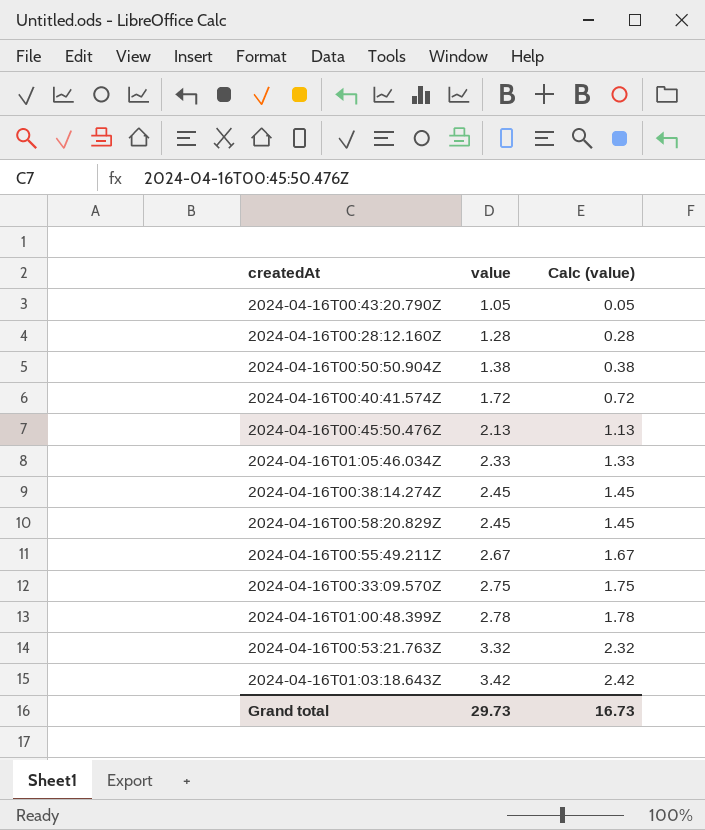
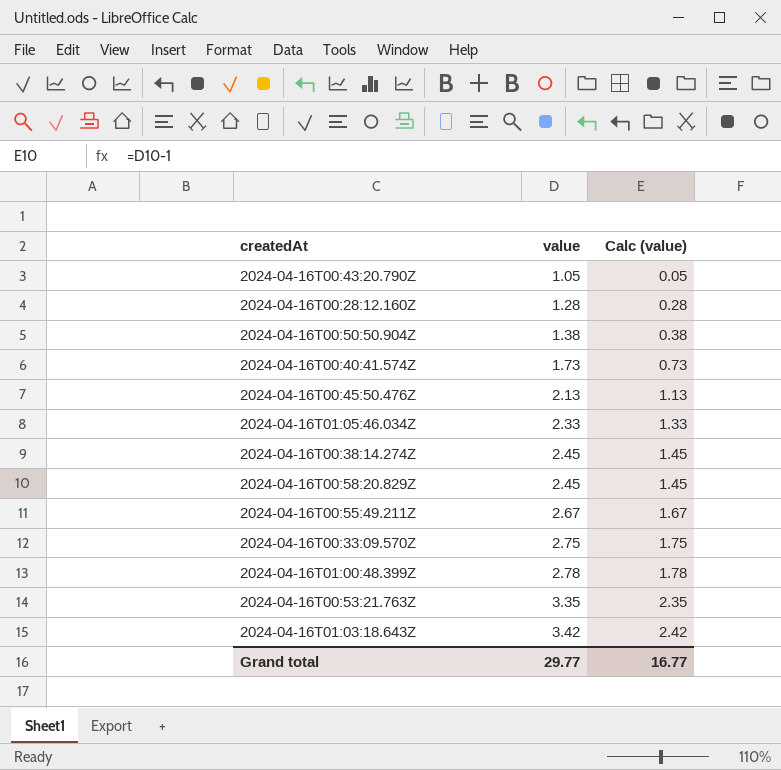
2024-04-16T00:40:41.574Z | value: 1.72 -> 1.73
2024-04-16T00:40:41.574Z | Calc (value): 0.72 -> 0.73
2024-04-16T00:53:21.763Z | value: 3.32 -> 3.35
2024-04-16T00:53:21.763Z | Calc (value): 2.32 -> 2.35
Grand total | value: 29.73 -> 29.77
Grand total | Calc (value): 16.73 -> 16.77

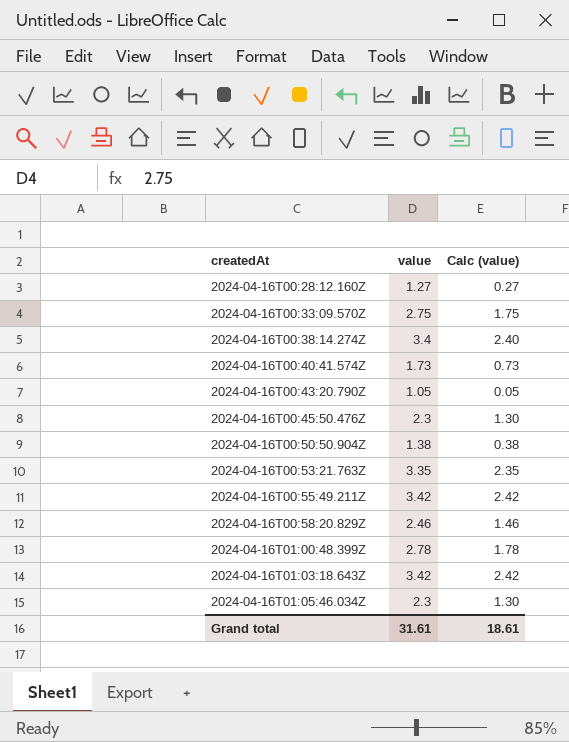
row order: value ascending -> createdAt ascending
2024-04-16T00:28:12.160Z | value: 1.28 -> 1.27
2024-04-16T00:28:12.160Z | Calc (value): 0.28 -> 0.27
2024-04-16T00:38:14.274Z | value: 2.45 -> 3.4
2024-04-16T00:38:14.274Z | Calc (value): 1.45 -> 2.40
2024-04-16T00:45:50.476Z | value: 2.13 -> 2.3
2024-04-16T00:45:50.476Z | Calc (value): 1.13 -> 1.30
2024-04-16T00:55:49.211Z | value: 2.67 -> 3.42
2024-04-16T00:55:49.211Z | Calc (value): 1.67 -> 2.42
2024-04-16T00:58:20.829Z | value: 2.45 -> 2.46
2024-04-16T00:58:20.829Z | Calc (value): 1.45 -> 1.46
2024-04-16T01:05:46.034Z | value: 2.33 -> 2.3
2024-04-16T01:05:46.034Z | Calc (value): 1.33 -> 1.30
Grand total | value: 29.77 -> 31.61
Grand total | Calc (value): 16.77 -> 18.61

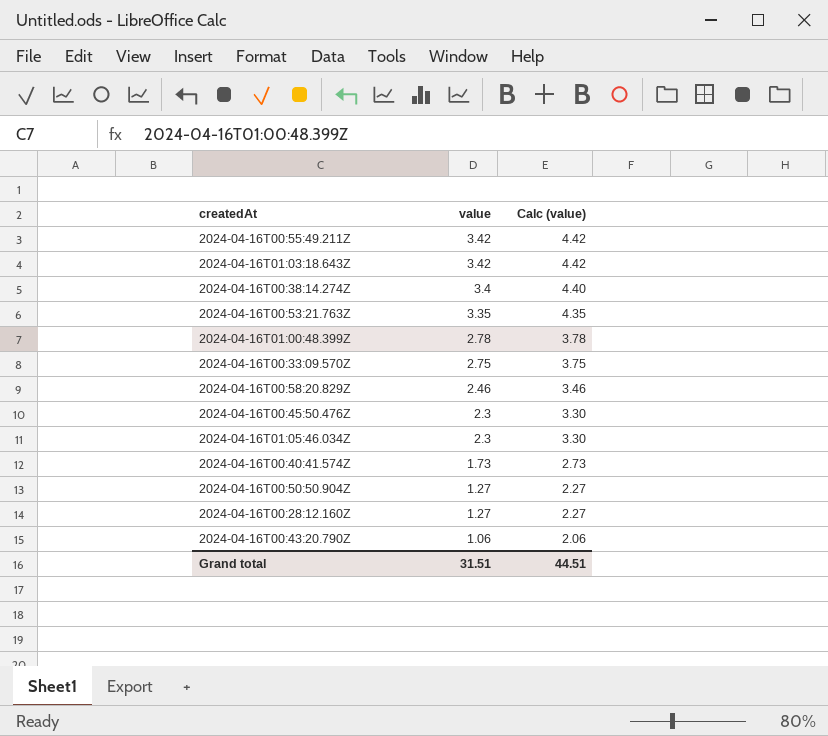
row order: createdAt ascending -> value descending
column Calc (value) | formula: [value] - 1 -> [value] + 1
2024-04-16T00:50:50.904Z | value: 1.38 -> 1.27
2024-04-16T00:43:20.790Z | value: 1.05 -> 1.06
Grand total | value: 31.61 -> 31.51
Grand total | Calc (value): 18.61 -> 44.51

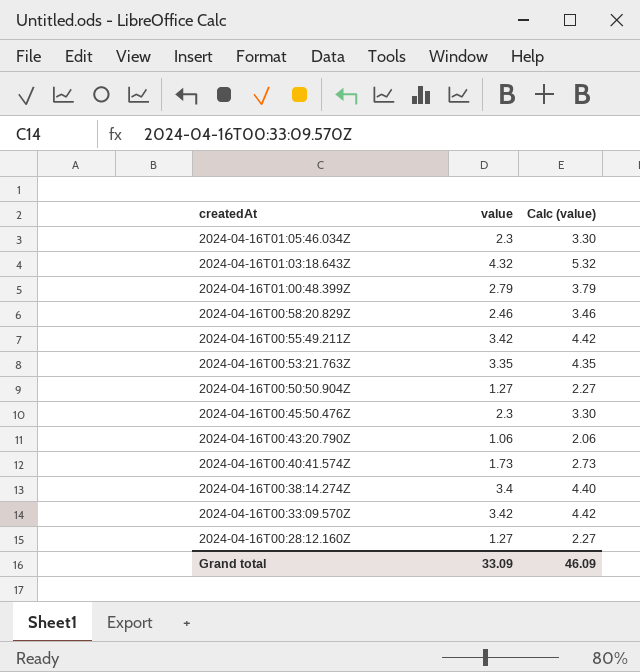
row order: value descending -> createdAt descending
2024-04-16T01:03:18.643Z | value: 3.42 -> 4.32
2024-04-16T01:03:18.643Z | Calc (value): 4.42 -> 5.32
2024-04-16T01:00:48.399Z | value: 2.78 -> 2.79
2024-04-16T01:00:48.399Z | Calc (value): 3.78 -> 3.79
2024-04-16T00:33:09.570Z | value: 2.75 -> 3.42
2024-04-16T00:33:09.570Z | Calc (value): 3.75 -> 4.42
Grand total | value: 31.51 -> 33.09
Grand total | Calc (value): 44.51 -> 46.09

